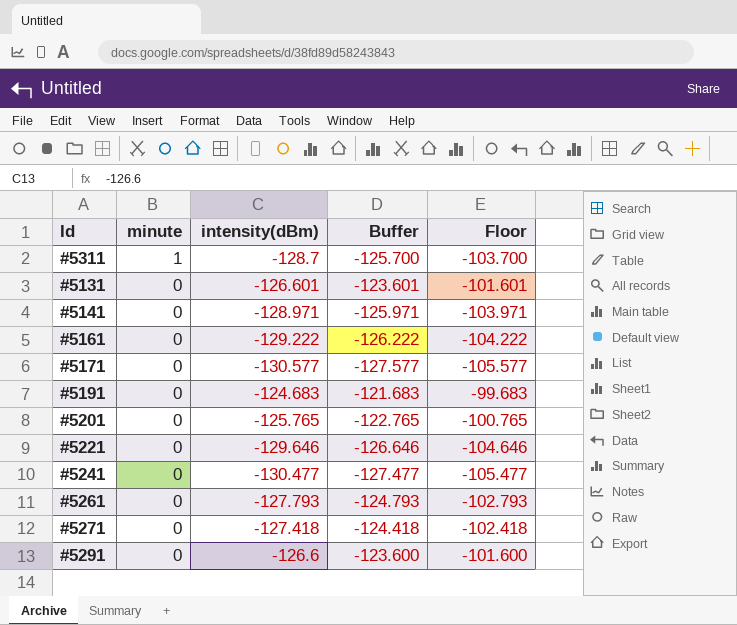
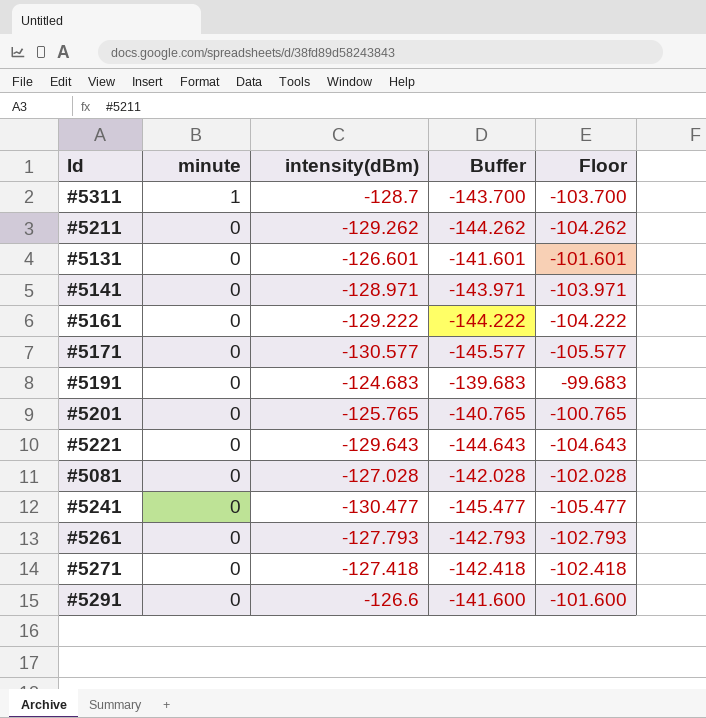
column Buffer | formula: [intensity(dBm)] + 3 -> [intensity(dBm)] - 15
row #5211: none -> 0 | -129.262 | -144.262 | -104.262
#5221 | intensity(dBm): -129.646 -> -129.643
#5221 | Floor: -104.646 -> -104.643
row #5081: none -> 0 | -127.028 | -142.028 | -102.028

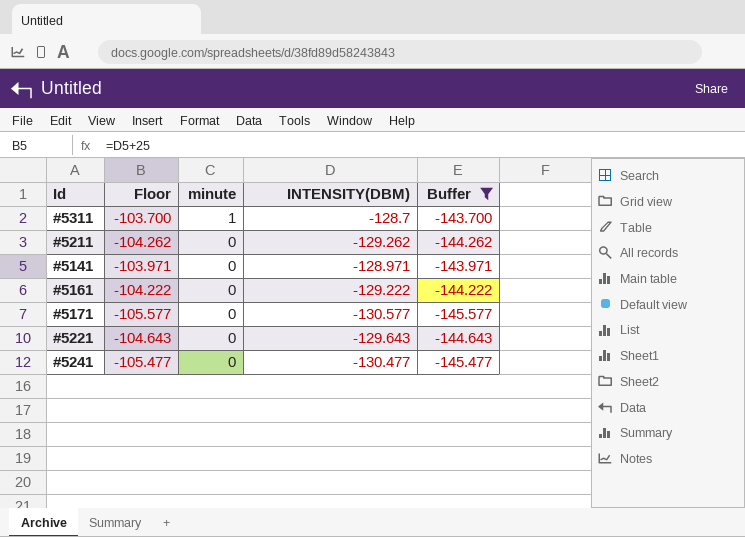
filter: none -> Buffer <= -143.700
column Floor | position: 5 -> 2
column name: intensity(dBm) -> INTENSITY(DBM)

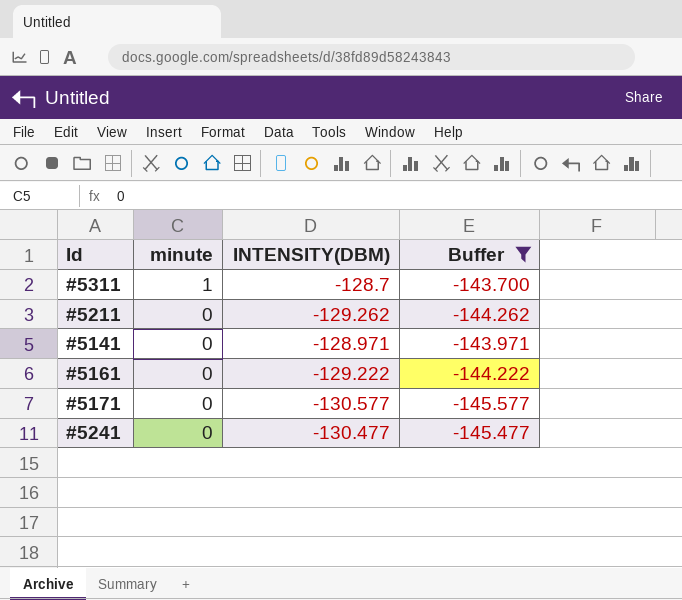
column Floor | formula: [INTENSITY(DBM)] + 25 -> none
row #5221: -104.643 | 0 | -129.643 | -144.643 -> none

